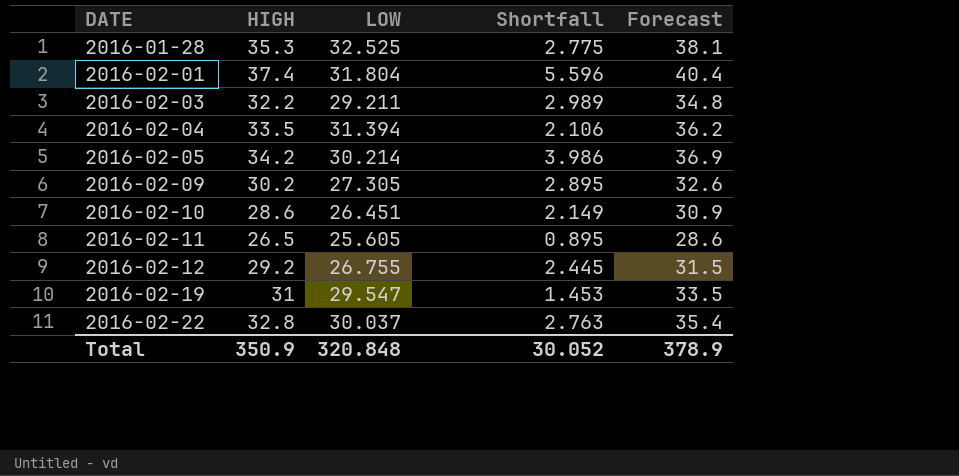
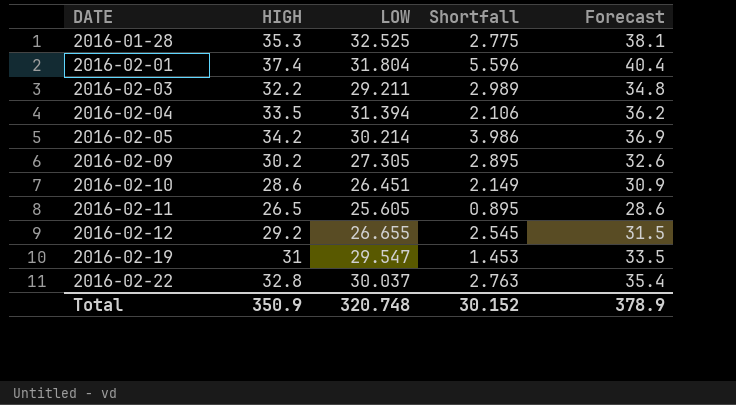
2016-02-12 | LOW: 26.755 -> 26.655
2016-02-12 | Shortfall: 2.445 -> 2.545
Total | LOW: 320.848 -> 320.748
Total | Shortfall: 30.052 -> 30.152

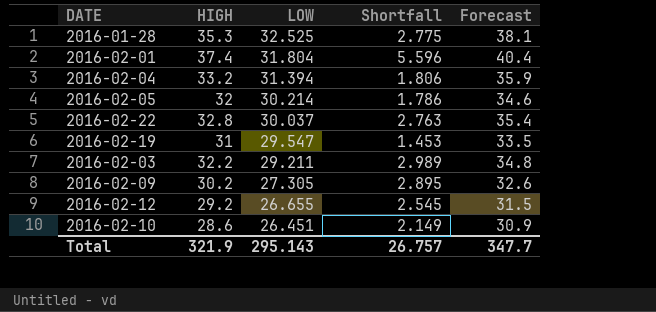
row order: DATE ascending -> LOW descending
row 2016-02-11: 26.5 | 25.605 | 0.895 | 28.6 -> none
2016-02-04 | HIGH: 33.5 -> 33.2
2016-02-04 | Shortfall: 2.106 -> 1.806
2016-02-04 | Forecast: 36.2 -> 35.9
2016-02-05 | HIGH: 34.2 -> 32
2016-02-05 | Shortfall: 3.986 -> 1.786
2016-02-05 | Forecast: 36.9 -> 34.6
Total | HIGH: 350.9 -> 321.9
Total | LOW: 320.748 -> 295.143
Total | Shortfall: 30.152 -> 26.757
Total | Forecast: 378.9 -> 347.7

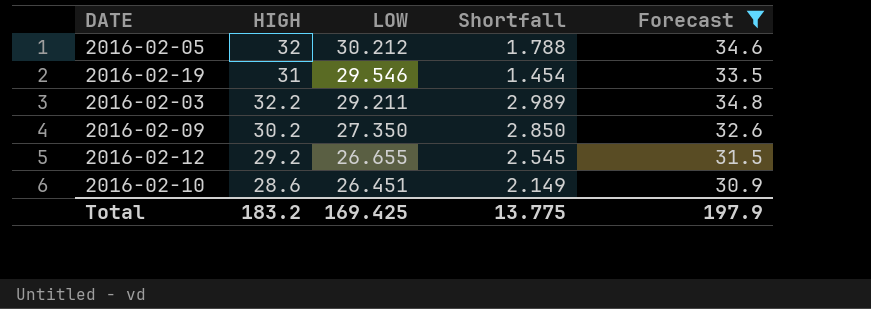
filter: none -> Forecast <= 34.8
2016-02-05 | LOW: 30.214 -> 30.212
2016-02-05 | Shortfall: 1.786 -> 1.788
2016-02-19 | LOW: 29.547 -> 29.546
2016-02-19 | Shortfall: 1.453 -> 1.454
2016-02-09 | LOW: 27.305 -> 27.350
2016-02-09 | Shortfall: 2.895 -> 2.850
Total | HIGH: 321.9 -> 183.2
Total | LOW: 295.143 -> 169.425
Total | Shortfall: 26.757 -> 13.775
Total | Forecast: 347.7 -> 197.9

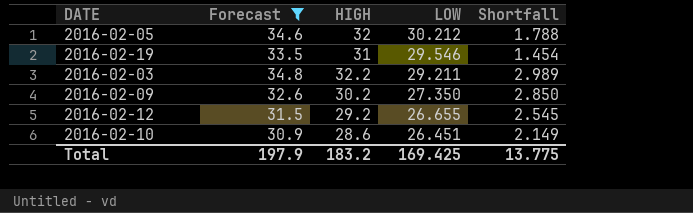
column Forecast | position: 5 -> 2

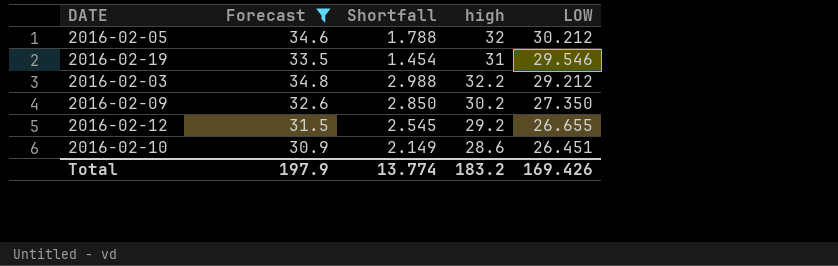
column Shortfall | position: 5 -> 3
column name: HIGH -> high
2016-02-03 | Shortfall: 2.989 -> 2.988
2016-02-03 | LOW: 29.211 -> 29.212
Total | Shortfall: 13.775 -> 13.774
Total | LOW: 169.425 -> 169.426

